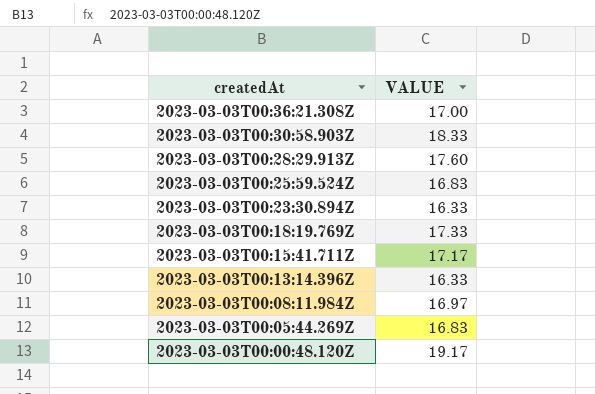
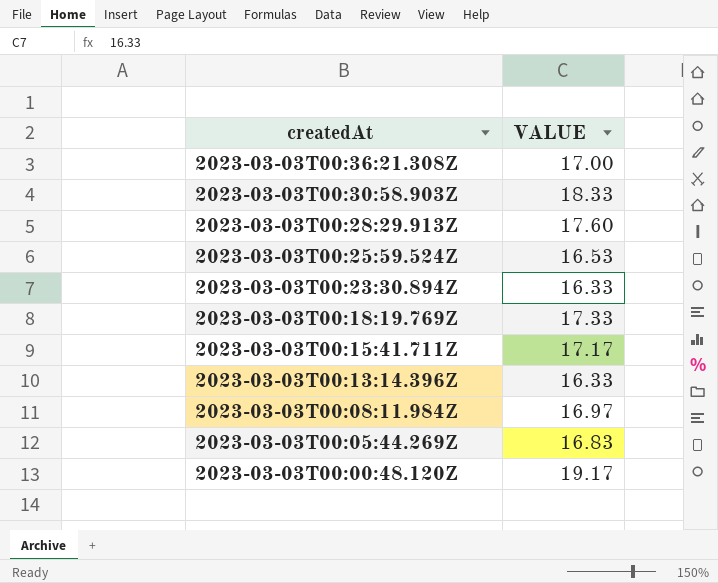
2023-03-03T00:25:59.524Z | VALUE: 16.83 -> 16.53

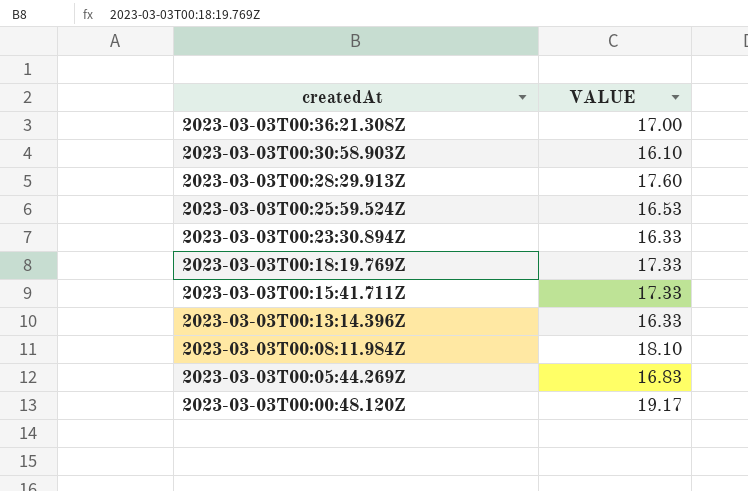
2023-03-03T00:30:58.903Z | VALUE: 18.33 -> 16.10
2023-03-03T00:15:41.711Z | VALUE: 17.17 -> 17.33
2023-03-03T00:08:11.984Z | VALUE: 16.97 -> 18.10

